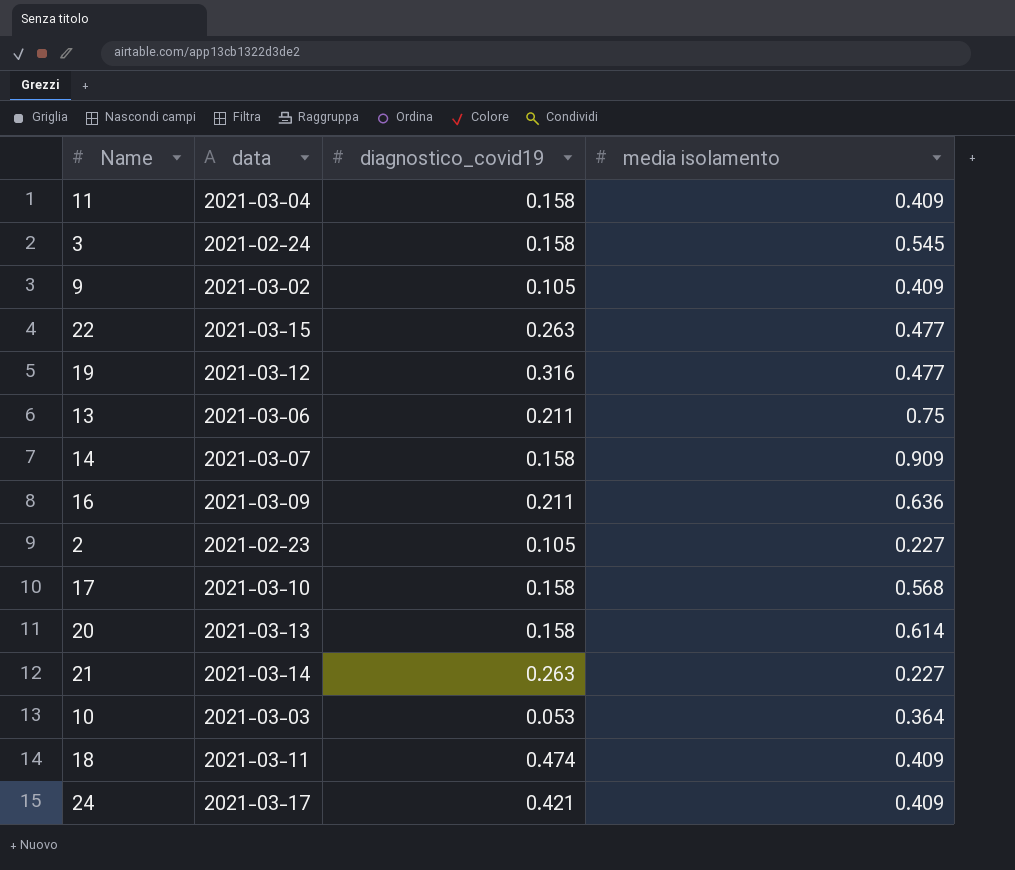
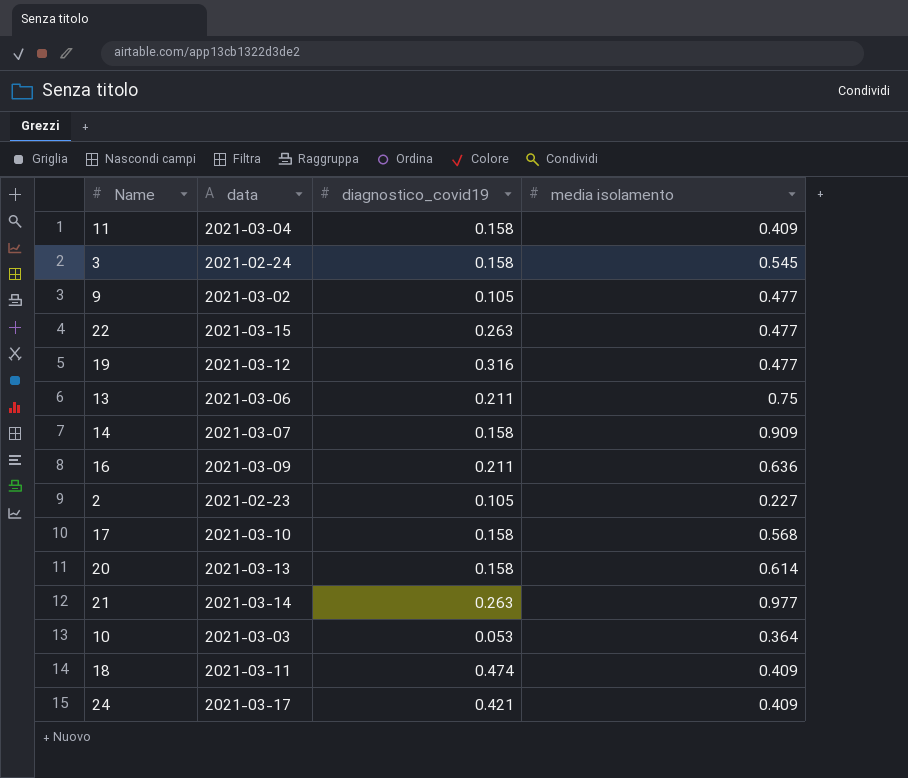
9 | media isolamento: 0.409 -> 0.477
21 | media isolamento: 0.227 -> 0.977

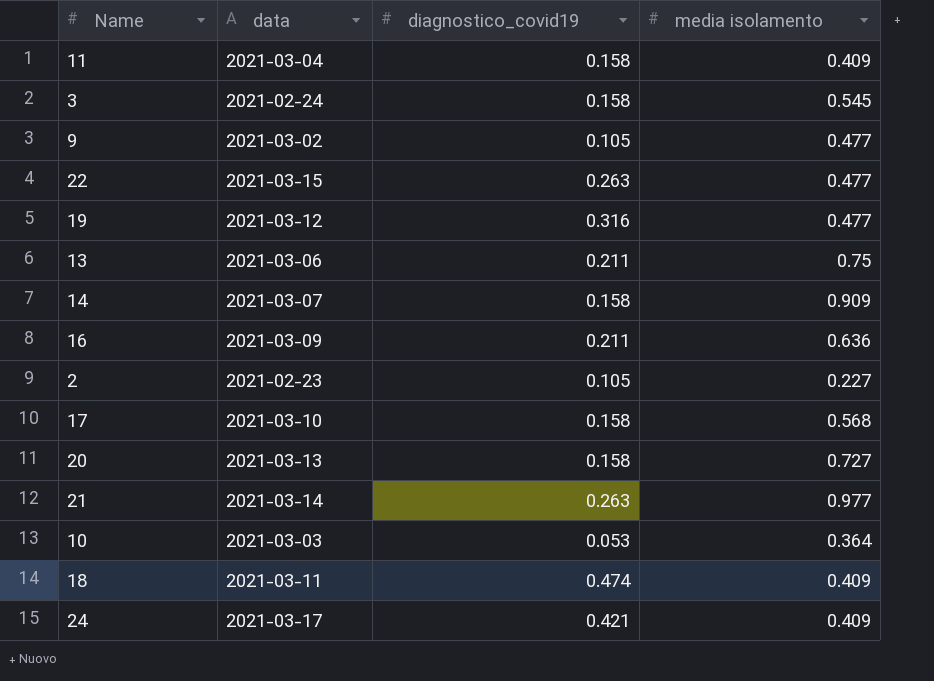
20 | media isolamento: 0.614 -> 0.727

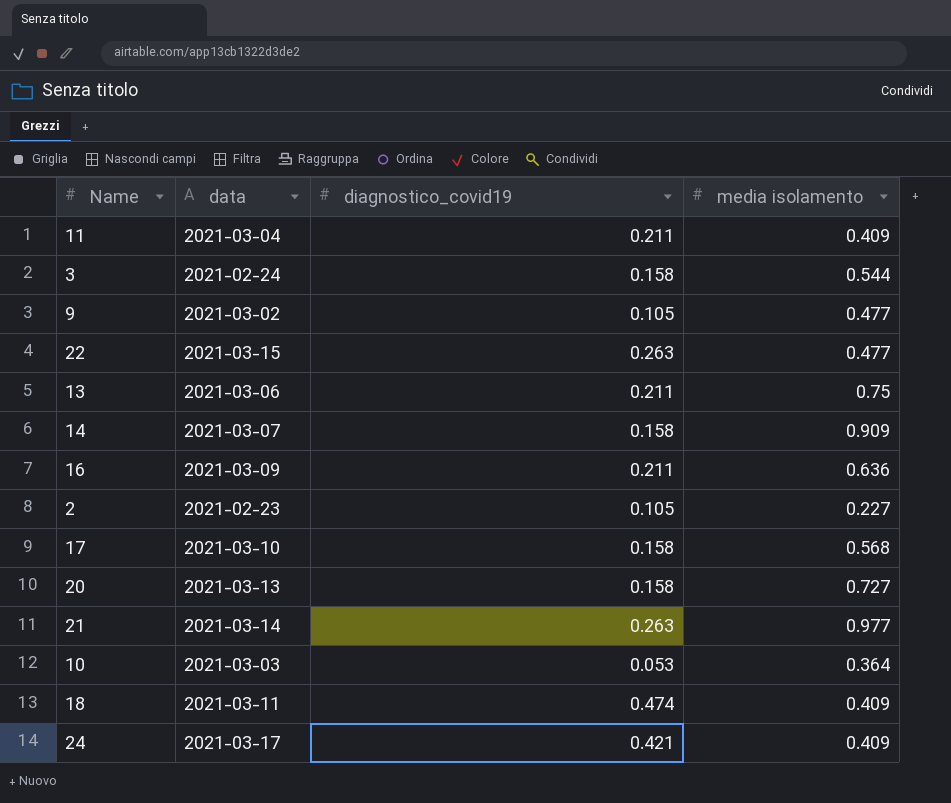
row 19: 2021-03-12 | 0.316 | 0.477 -> none
11 | diagnostico_covid19: 0.158 -> 0.211
3 | media isolamento: 0.545 -> 0.544

